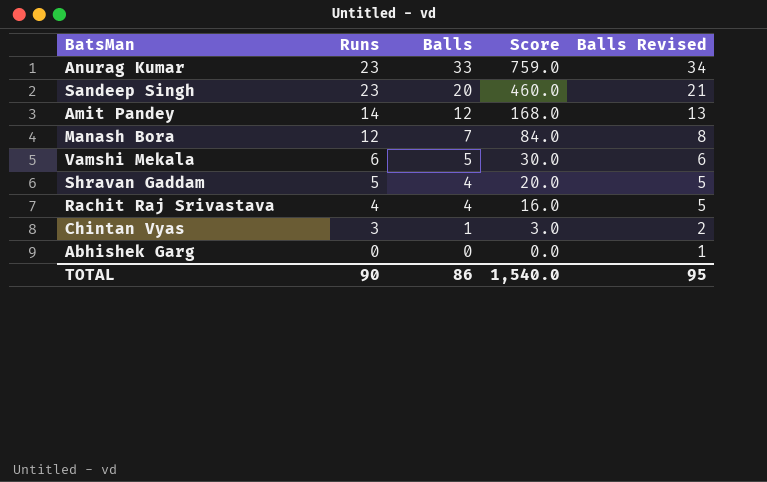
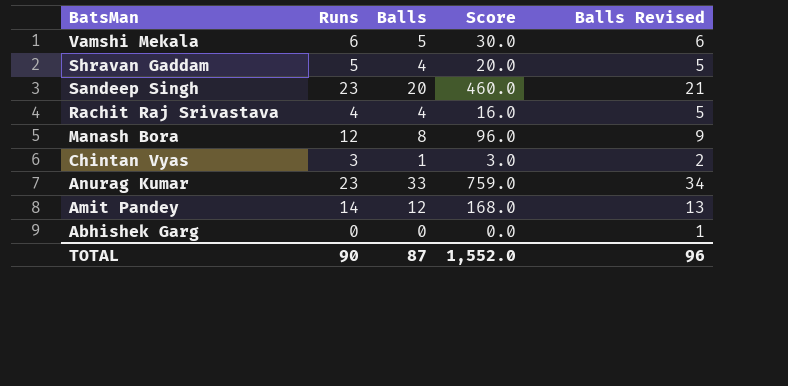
row order: Runs descending -> BatsMan descending
Manash Bora | Balls: 7 -> 8
Manash Bora | Score: 84.0 -> 96.0
Manash Bora | Balls Revised: 8 -> 9
TOTAL | Balls: 86 -> 87
TOTAL | Score: 1,540.0 -> 1,552.0
TOTAL | Balls Revised: 95 -> 96

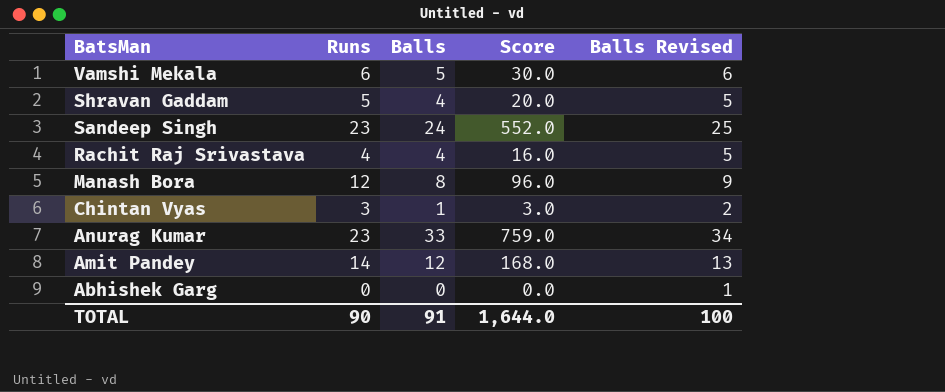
Sandeep Singh | Balls: 20 -> 24
Sandeep Singh | Score: 460.0 -> 552.0
Sandeep Singh | Balls Revised: 21 -> 25
TOTAL | Balls: 87 -> 91
TOTAL | Score: 1,552.0 -> 1,644.0
TOTAL | Balls Revised: 96 -> 100

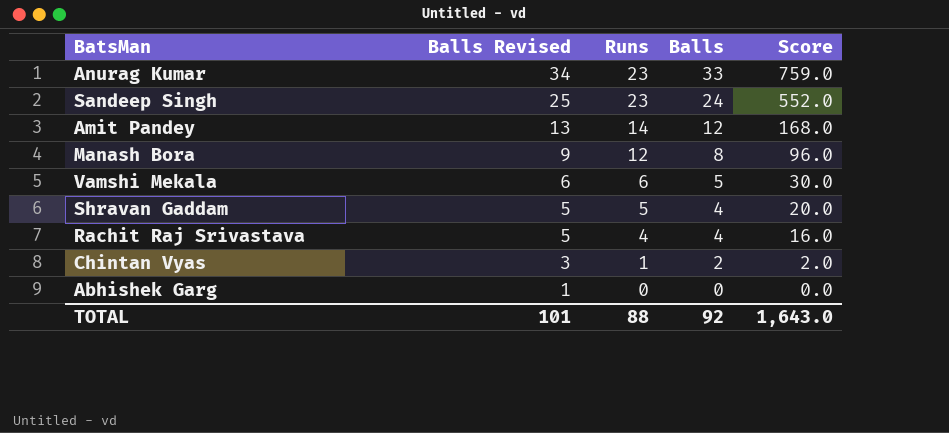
row order: BatsMan descending -> Balls Revised descending
column Balls Revised | position: 5 -> 2
Chintan Vyas | Balls Revised: 2 -> 3
Chintan Vyas | Runs: 3 -> 1
Chintan Vyas | Balls: 1 -> 2
Chintan Vyas | Score: 3.0 -> 2.0
TOTAL | Balls Revised: 100 -> 101
TOTAL | Runs: 90 -> 88
TOTAL | Balls: 91 -> 92
TOTAL | Score: 1,644.0 -> 1,643.0

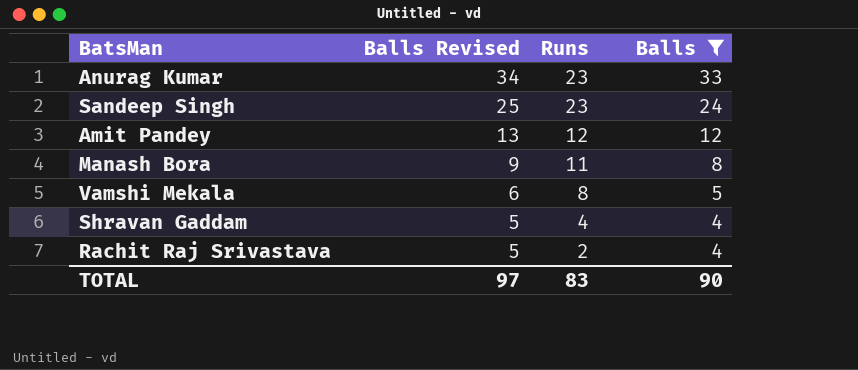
filter: none -> Balls >= 4
column Score | formula: [Runs] * [Balls] -> none
Amit Pandey | Runs: 14 -> 12
Manash Bora | Runs: 12 -> 11
Vamshi Mekala | Runs: 6 -> 8
Shravan Gaddam | Runs: 5 -> 4
Rachit Raj Srivastava | Runs: 4 -> 2
TOTAL | Balls Revised: 101 -> 97
TOTAL | Runs: 88 -> 83
TOTAL | Balls: 92 -> 90

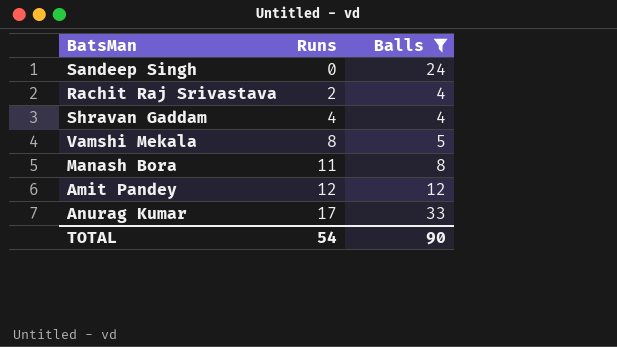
row order: Balls Revised descending -> Runs ascending
column Balls Revised | formula: [Balls] + 1 -> none
Sandeep Singh | Runs: 23 -> 0
Anurag Kumar | Runs: 23 -> 17
TOTAL | Runs: 83 -> 54

